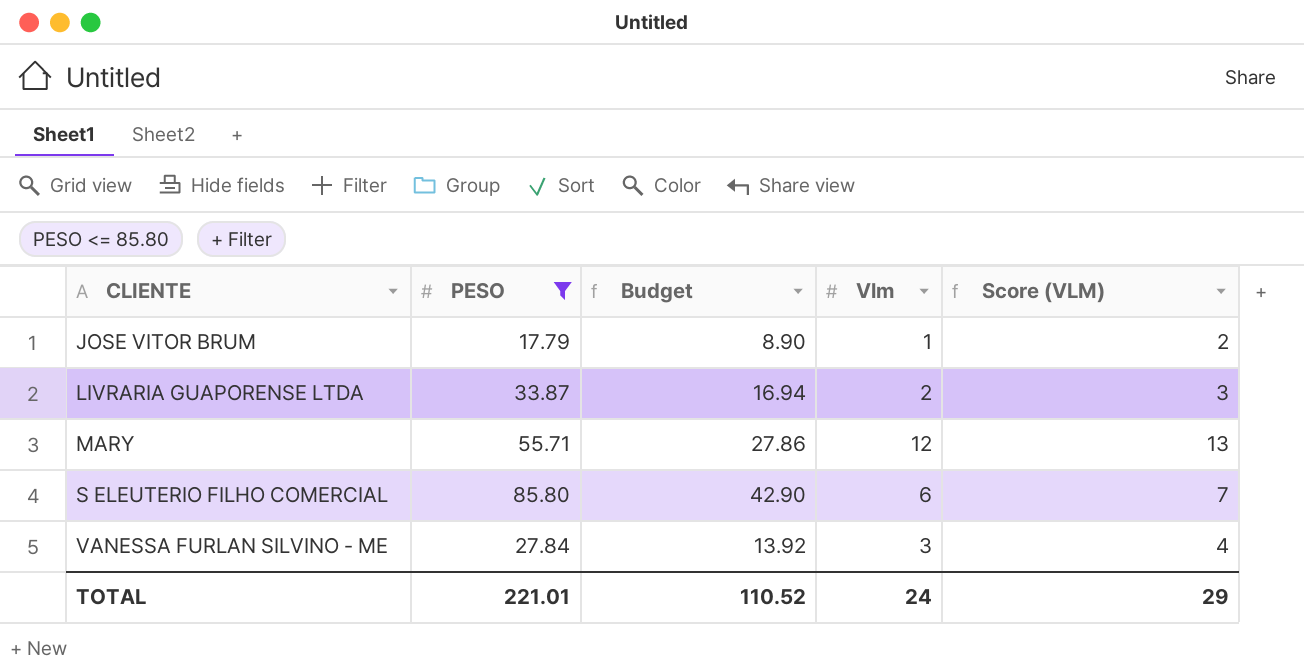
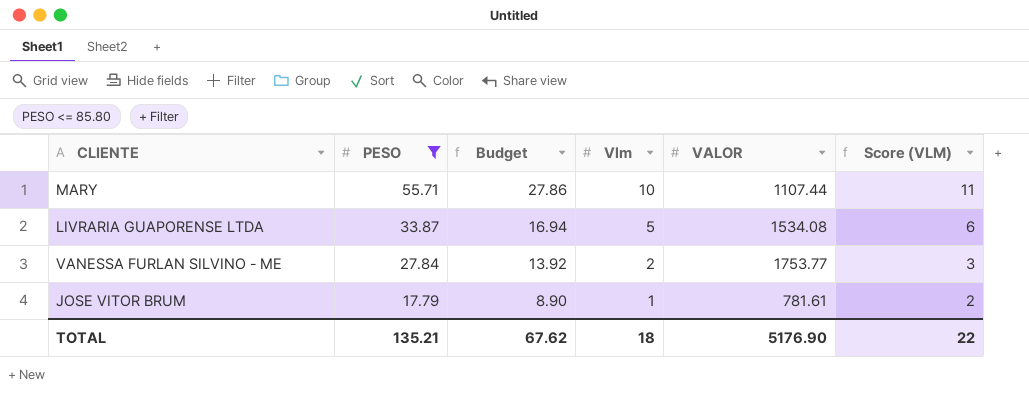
row order: CLIENTE ascending -> PESO descending
column VALOR | position: none -> 5
row S ELEUTERIO FILHO COMERCIAL: 85.80 | 42.90 | 6 | 7 -> none
MARY | Vlm: 12 -> 10
MARY | Score (VLM): 13 -> 11
LIVRARIA GUAPORENSE LTDA | Vlm: 2 -> 5
LIVRARIA GUAPORENSE LTDA | Score (VLM): 3 -> 6
VANESSA FURLAN SILVINO - ME | Vlm: 3 -> 2
VANESSA FURLAN SILVINO - ME | Score (VLM): 4 -> 3
TOTAL | PESO: 221.01 -> 135.21
TOTAL | Budget: 110.52 -> 67.62
TOTAL | Vlm: 24 -> 18
TOTAL | Score (VLM): 29 -> 22

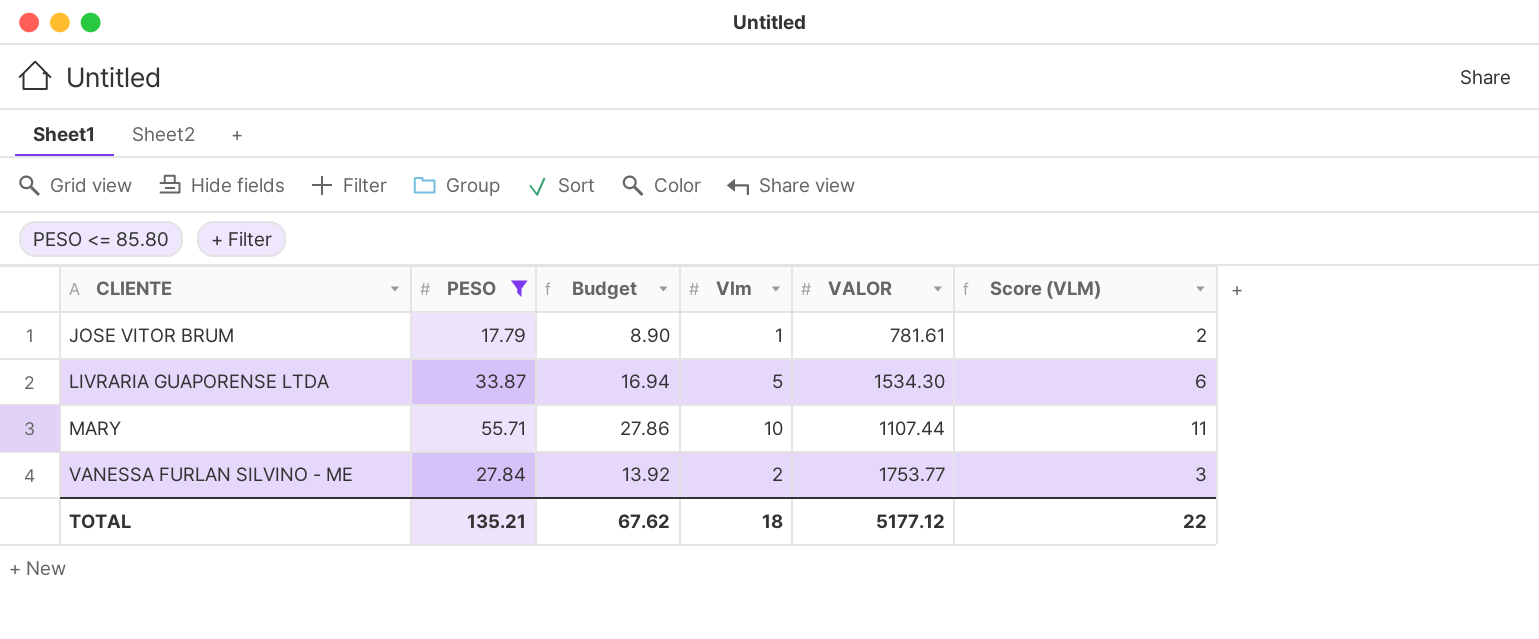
row order: PESO descending -> CLIENTE ascending
LIVRARIA GUAPORENSE LTDA | VALOR: 1534.08 -> 1534.30
TOTAL | VALOR: 5176.90 -> 5177.12

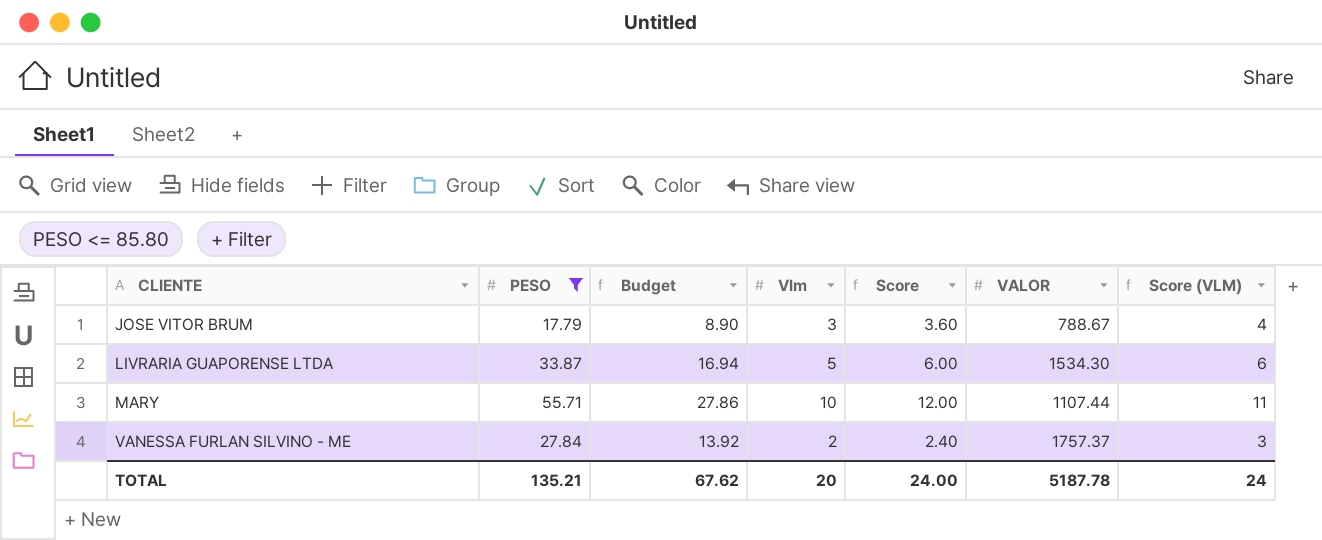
column Score | formula: none -> [Vlm] * 1.2
JOSE VITOR BRUM | Vlm: 1 -> 3
JOSE VITOR BRUM | VALOR: 781.61 -> 788.67
JOSE VITOR BRUM | Score (VLM): 2 -> 4
VANESSA FURLAN SILVINO - ME | VALOR: 1753.77 -> 1757.37
TOTAL | Vlm: 18 -> 20
TOTAL | VALOR: 5177.12 -> 5187.78
TOTAL | Score (VLM): 22 -> 24

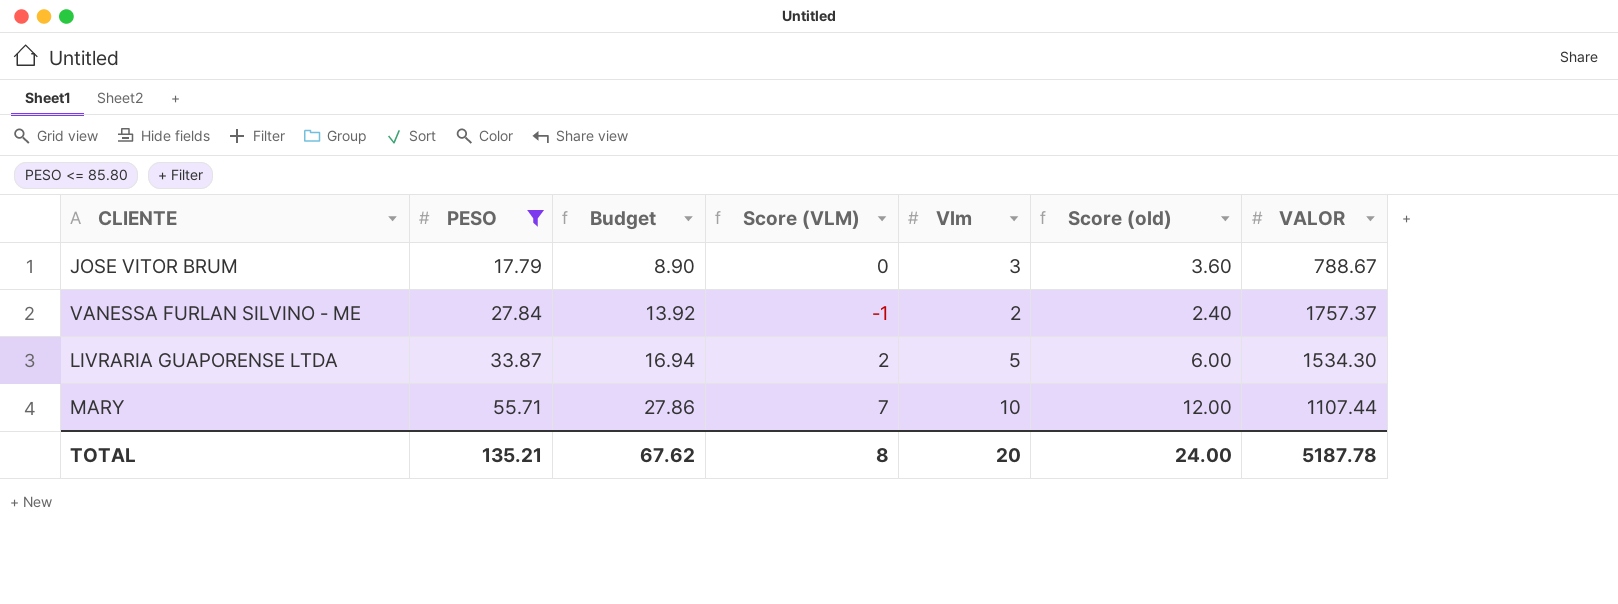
row order: CLIENTE ascending -> PESO ascending
column Score (VLM) | formula: [Vlm] + 1 -> [Vlm] - 3
column Score (VLM) | position: 7 -> 4
column name: Score -> Score (old)
TOTAL | Score (VLM): 24 -> 8

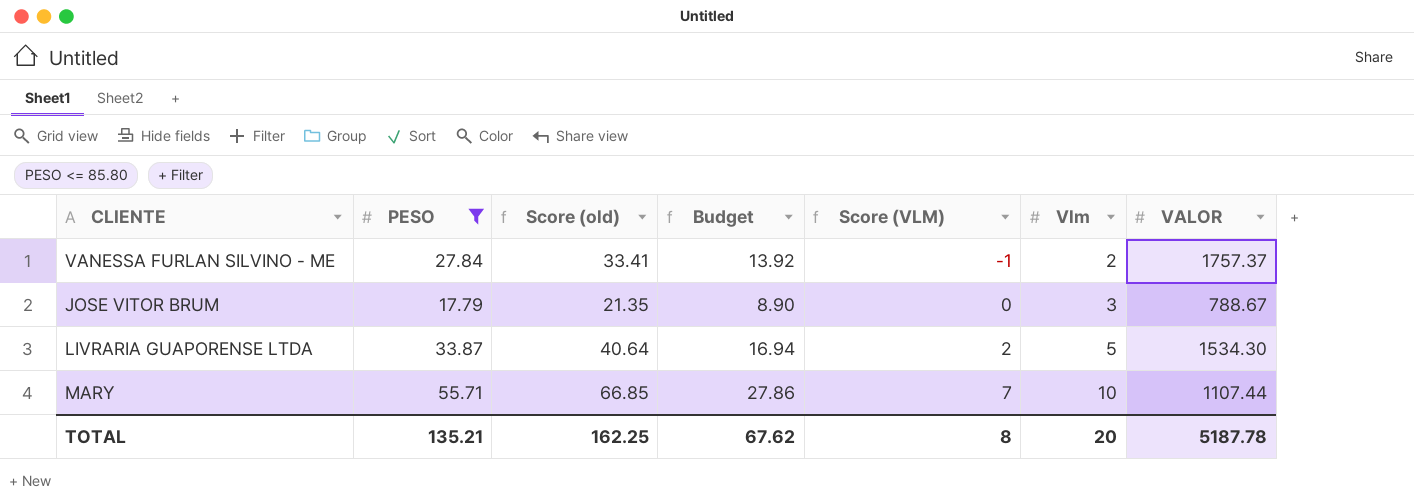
row order: PESO ascending -> Score (VLM) ascending
column Score (old) | formula: [Vlm] * 1.2 -> [PESO] * 1.2
column Score (old) | position: 6 -> 3
TOTAL | Score (old): 24.00 -> 162.25

